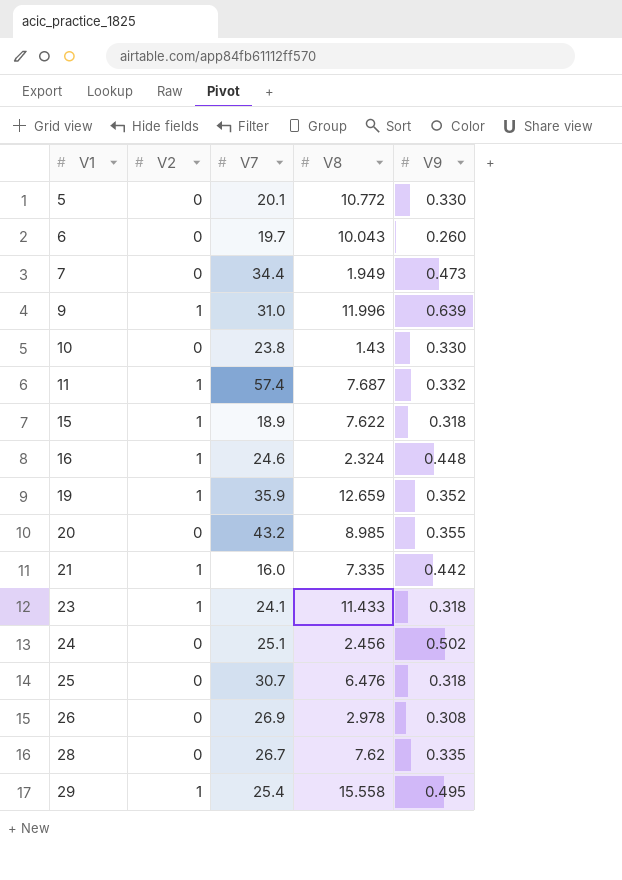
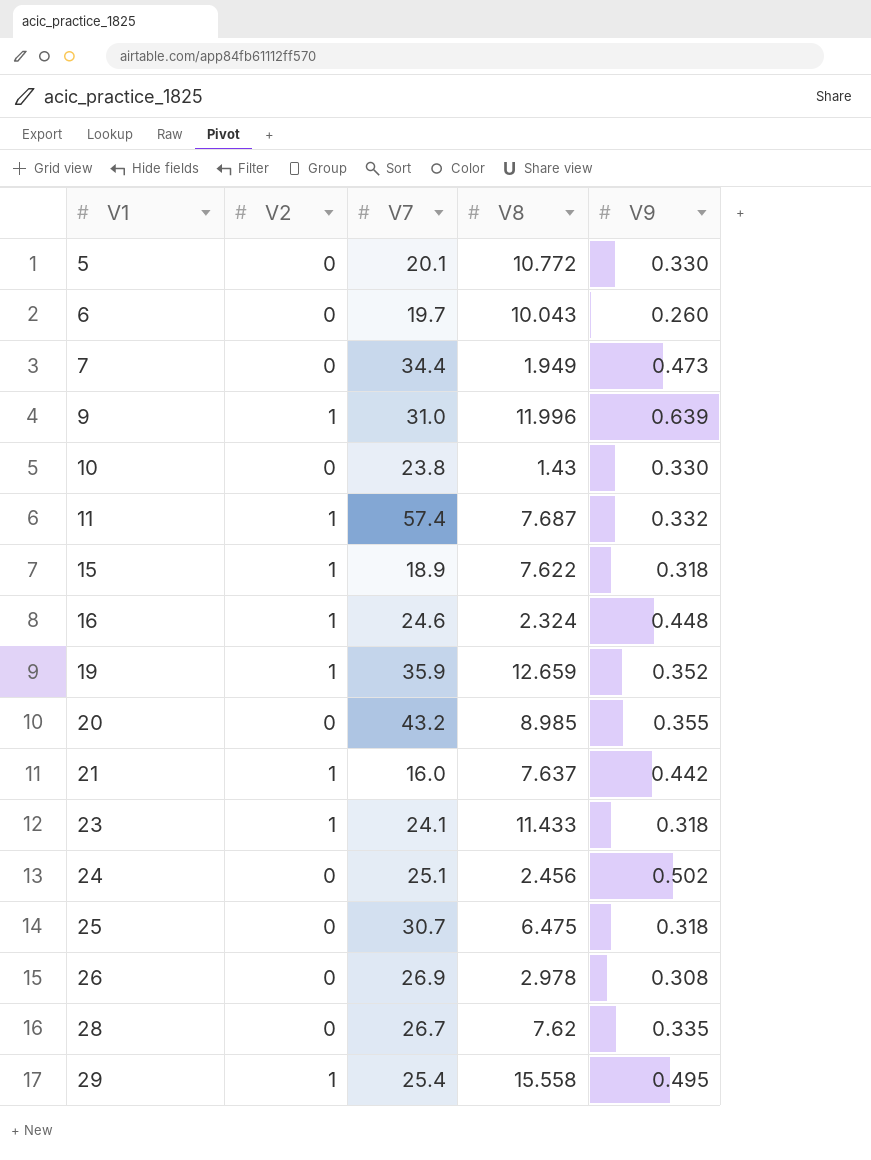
21 | V8: 7.335 -> 7.637
25 | V8: 6.476 -> 6.475

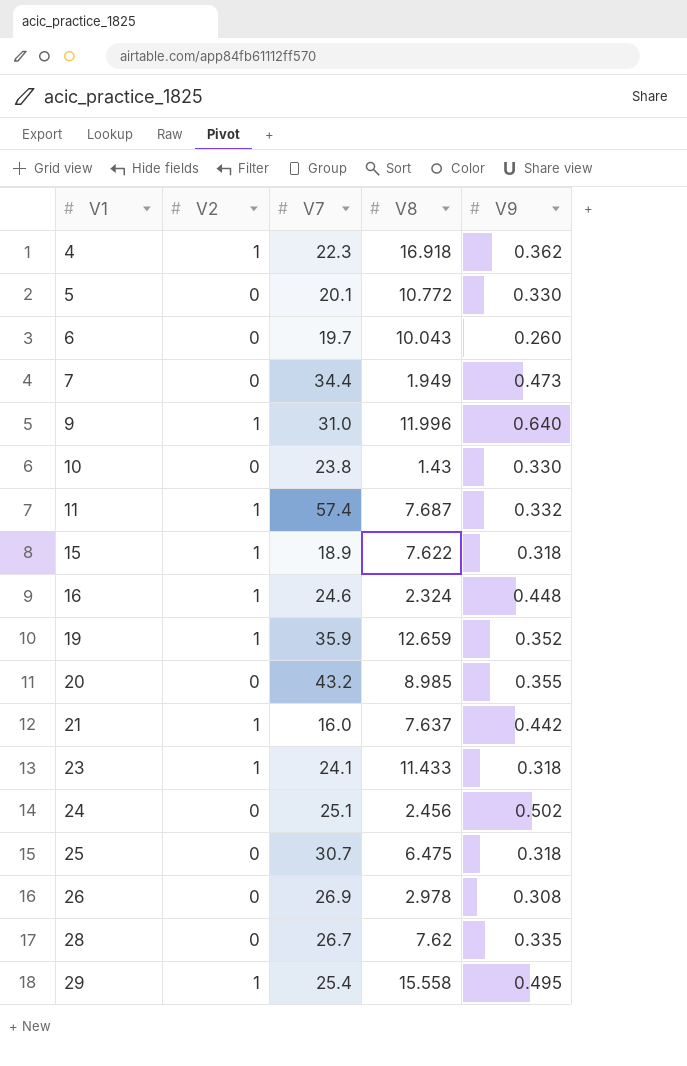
row 4: none -> 1 | 22.3 | 16.918 | 0.362
9 | V9: 0.639 -> 0.640

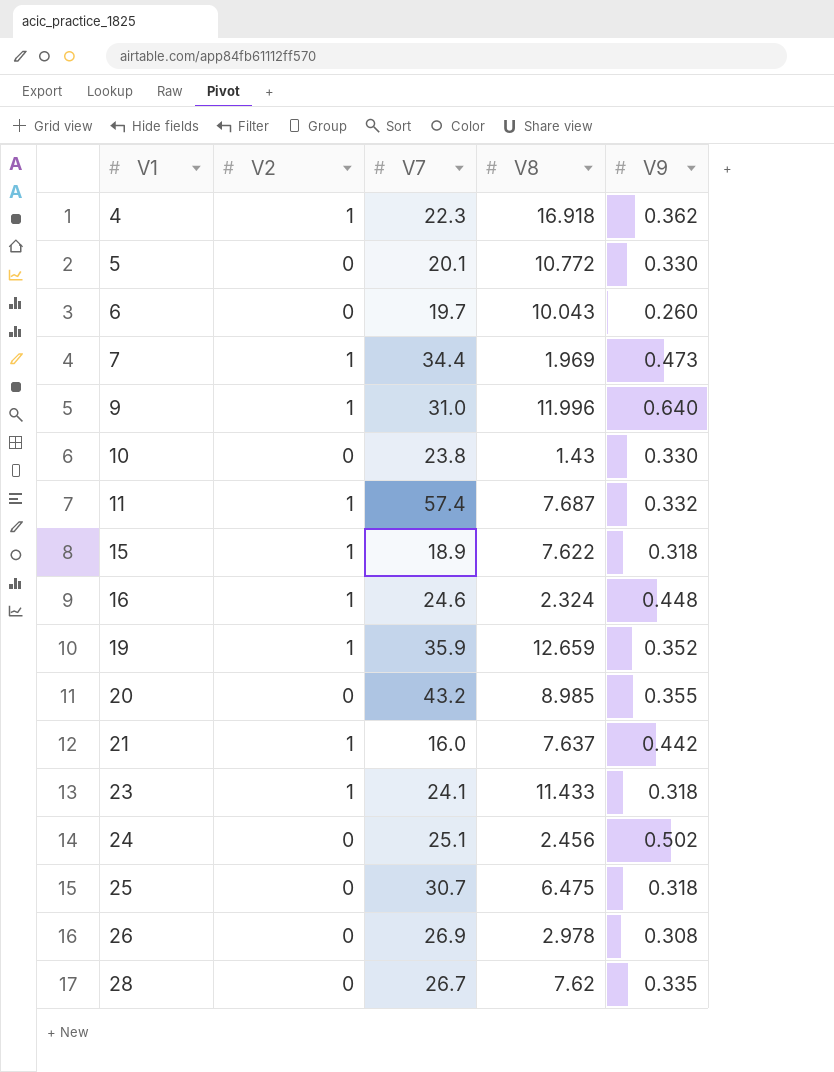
row 29: 1 | 25.4 | 15.558 | 0.495 -> none
7 | V2: 0 -> 1
7 | V8: 1.949 -> 1.969

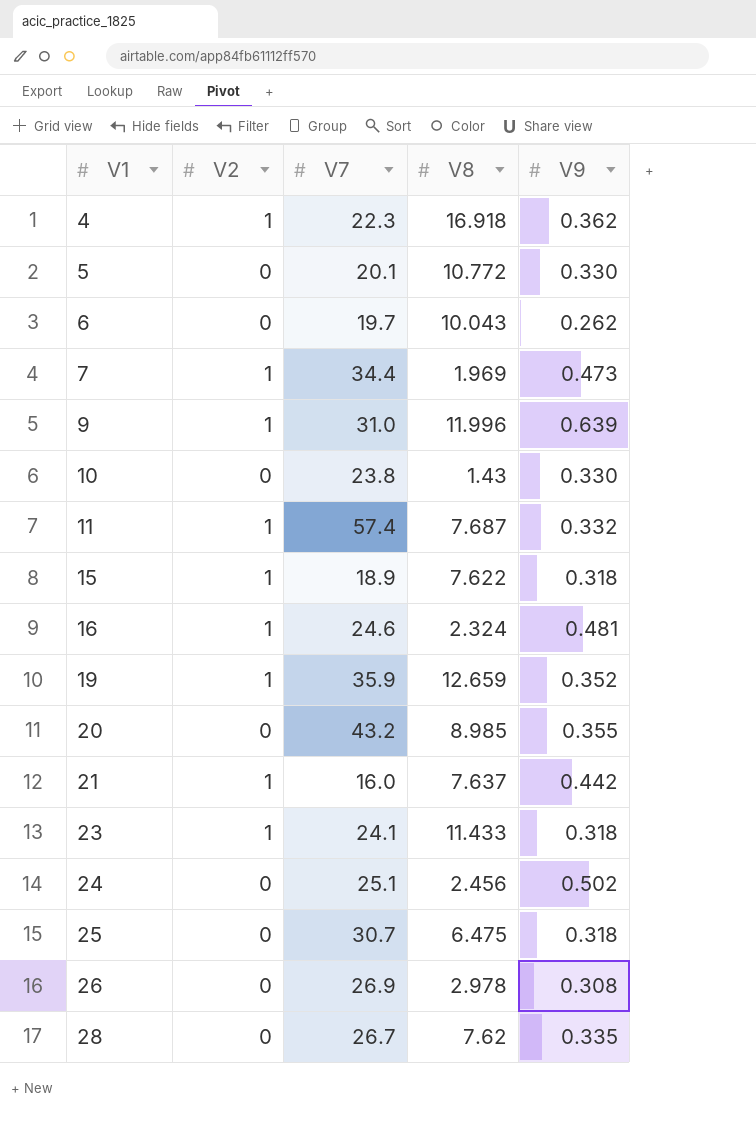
6 | V9: 0.260 -> 0.262
9 | V9: 0.640 -> 0.639
16 | V9: 0.448 -> 0.481

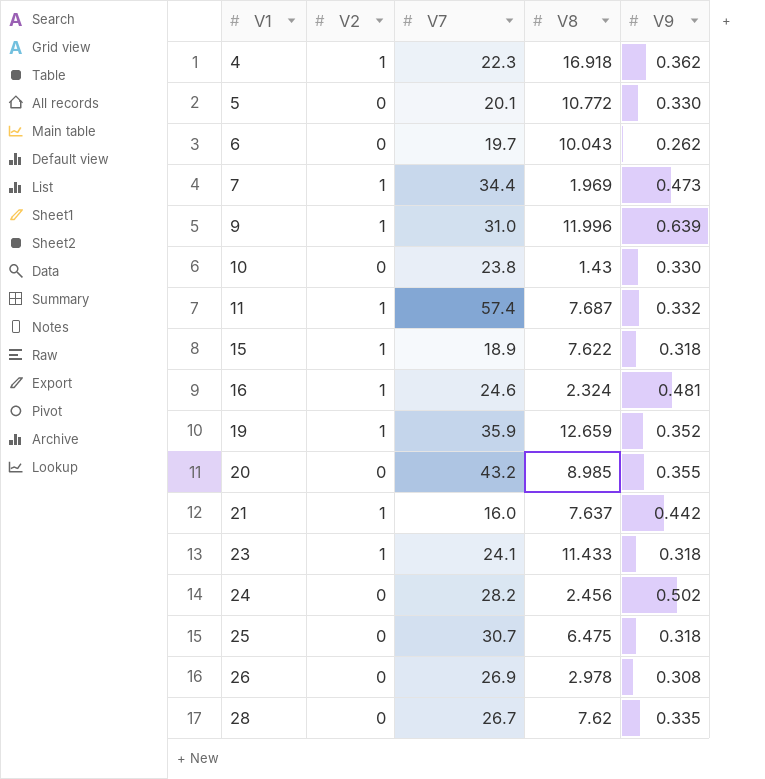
24 | V7: 25.1 -> 28.2

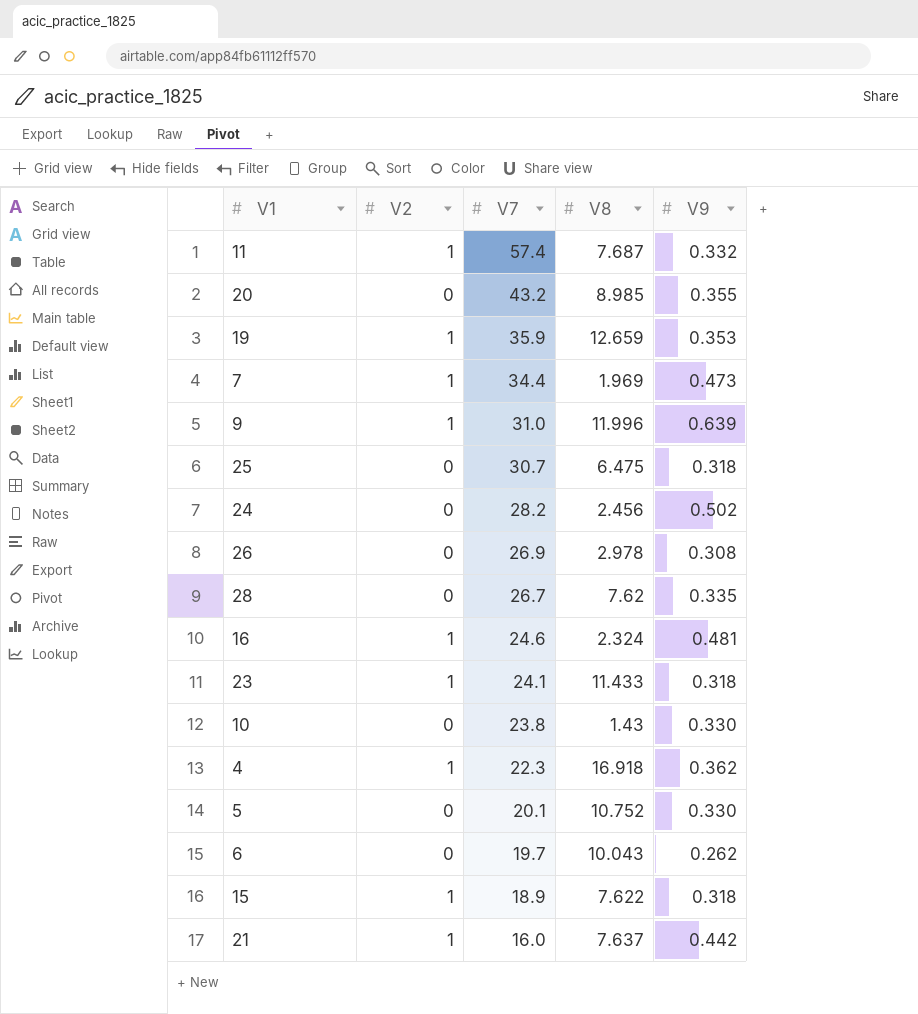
row order: V1 ascending -> V7 descending
19 | V9: 0.352 -> 0.353
5 | V8: 10.772 -> 10.752

